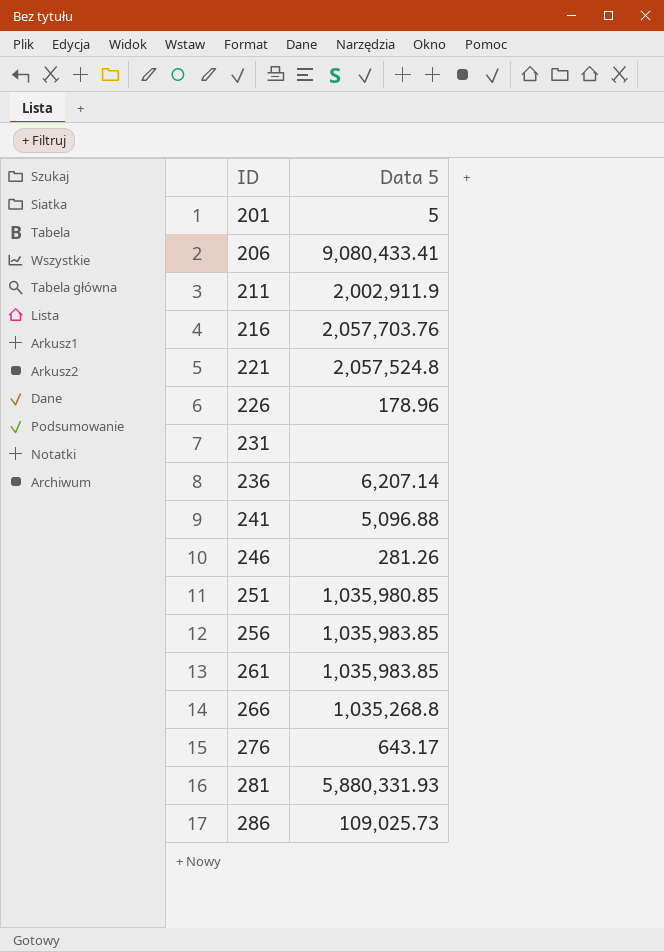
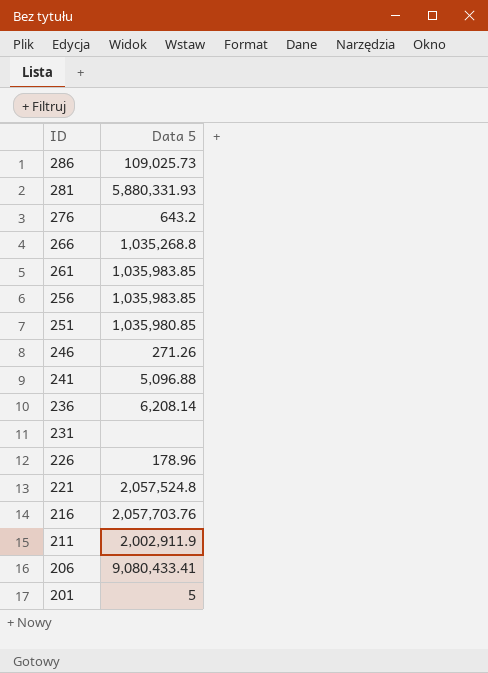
row order: ID ascending -> ID descending
276 | Data 5: 643.17 -> 643.2
246 | Data 5: 281.26 -> 271.26
236 | Data 5: 6,207.14 -> 6,208.14

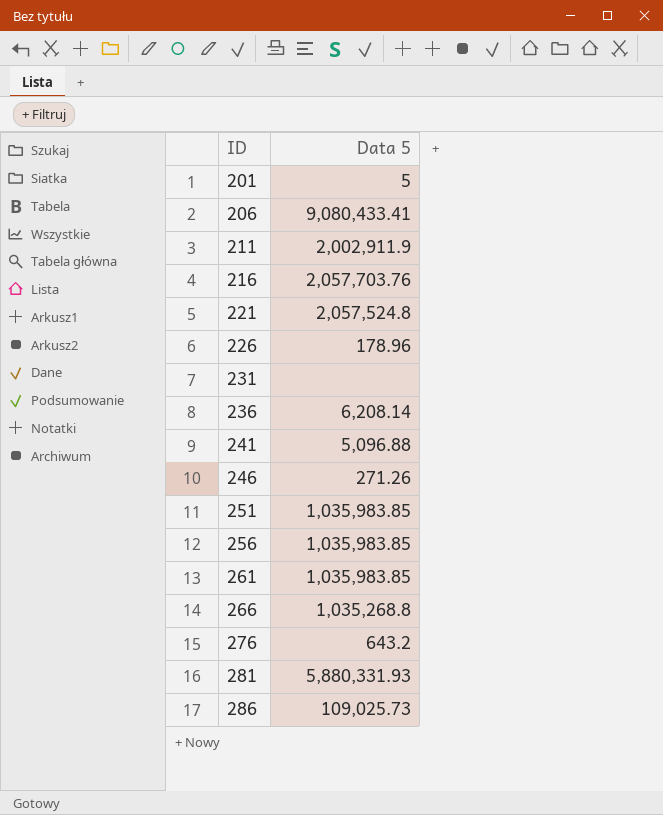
row order: ID descending -> ID ascending
251 | Data 5: 1,035,980.85 -> 1,035,983.85

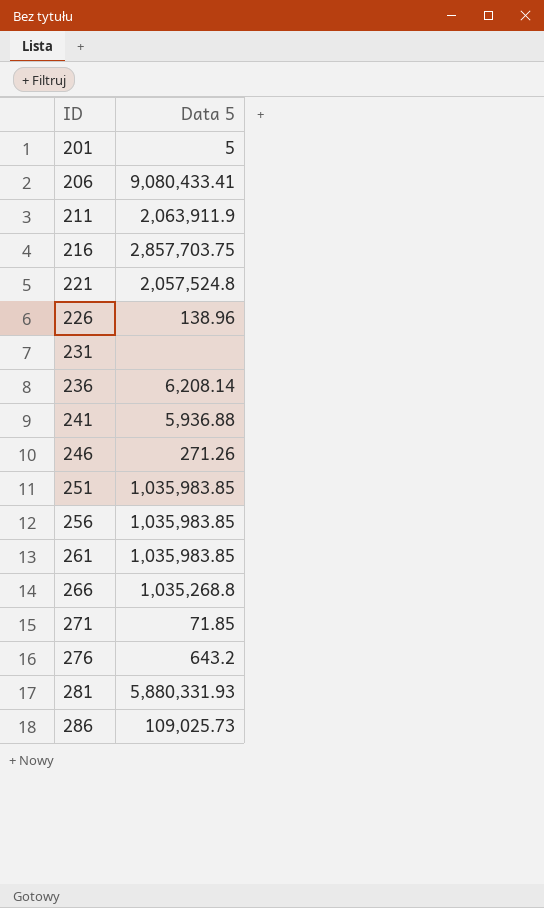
211 | Data 5: 2,002,911.9 -> 2,063,911.9
216 | Data 5: 2,057,703.76 -> 2,857,703.75
226 | Data 5: 178.96 -> 138.96
241 | Data 5: 5,096.88 -> 5,936.88
row 271: none -> 71.85

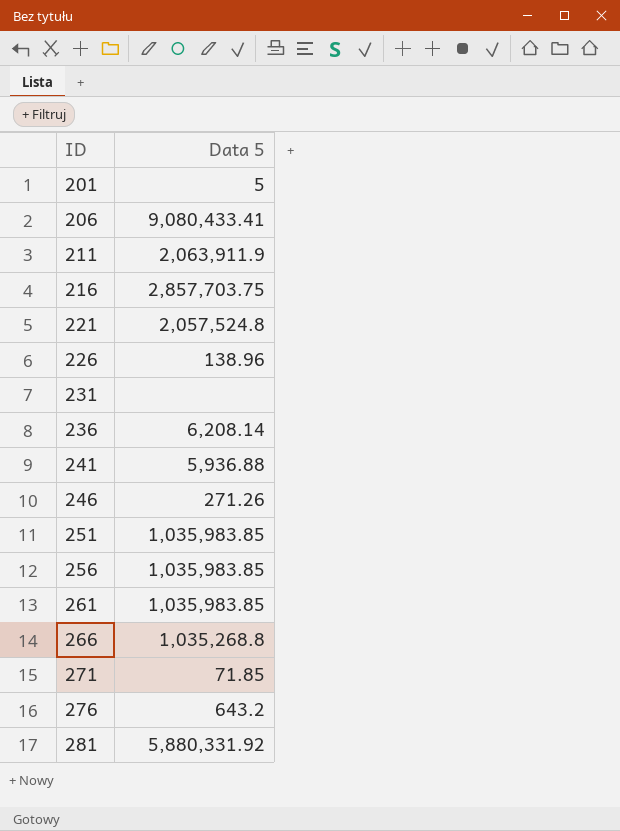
row 286: 109,025.73 -> none
281 | Data 5: 5,880,331.93 -> 5,880,331.92

